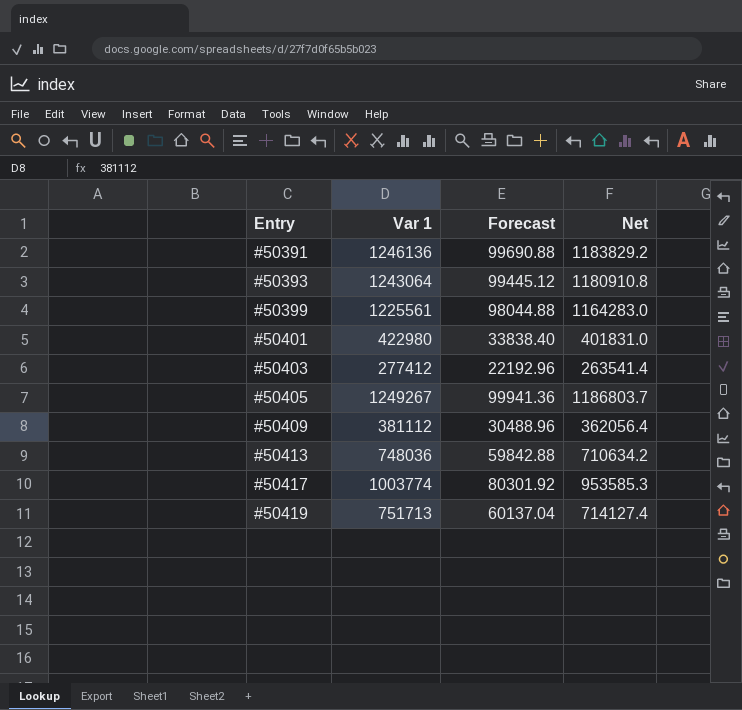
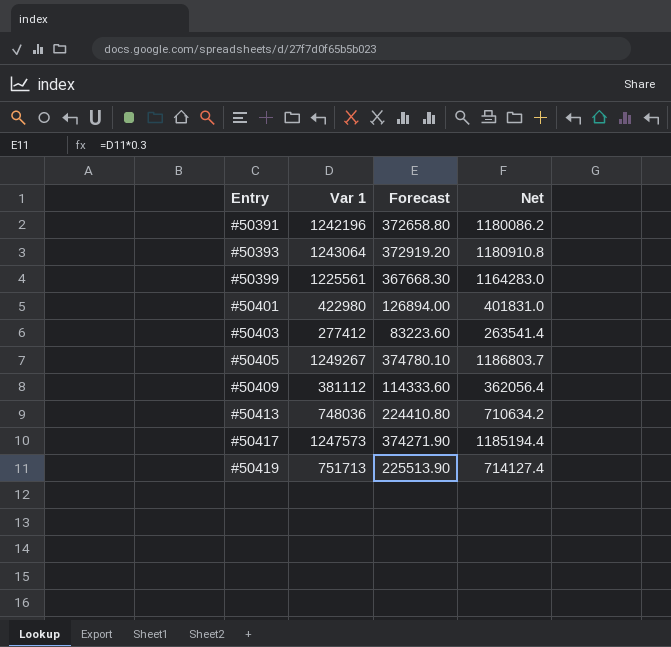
column Forecast | formula: [Var 1] * 0.08 -> [Var 1] * 0.3
#50391 | Var 1: 1246136 -> 1242196
#50391 | Net: 1183829.2 -> 1180086.2
#50417 | Var 1: 1003774 -> 1247573
#50417 | Net: 953585.3 -> 1185194.4

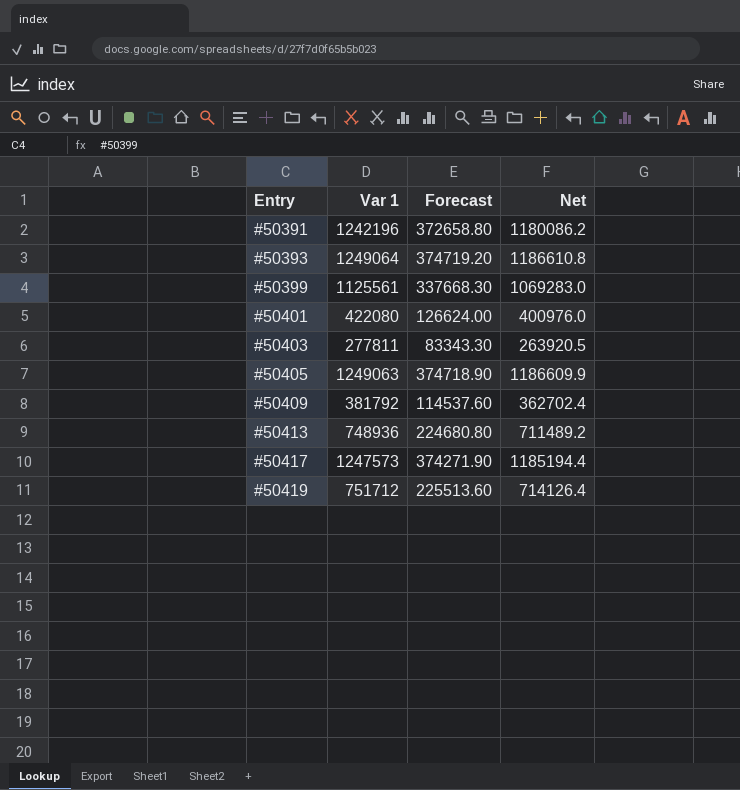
#50393 | Var 1: 1243064 -> 1249064
#50393 | Forecast: 372919.20 -> 374719.20
#50393 | Net: 1180910.8 -> 1186610.8
#50399 | Var 1: 1225561 -> 1125561
#50399 | Forecast: 367668.30 -> 337668.30
#50399 | Net: 1164283.0 -> 1069283.0
#50401 | Var 1: 422980 -> 422080
#50401 | Forecast: 126894.00 -> 126624.00
#50401 | Net: 401831.0 -> 400976.0
#50403 | Var 1: 277412 -> 277811
#50403 | Forecast: 83223.60 -> 83343.30
#50403 | Net: 263541.4 -> 263920.5
#50405 | Var 1: 1249267 -> 1249063
#50405 | Forecast: 374780.10 -> 374718.90
#50405 | Net: 1186803.7 -> 1186609.9
#50409 | Var 1: 381112 -> 381792
#50409 | Forecast: 114333.60 -> 114537.60
#50409 | Net: 362056.4 -> 362702.4
#50413 | Var 1: 748036 -> 748936
#50413 | Forecast: 224410.80 -> 224680.80
#50413 | Net: 710634.2 -> 711489.2
#50419 | Var 1: 751713 -> 751712
#50419 | Forecast: 225513.90 -> 225513.60
#50419 | Net: 714127.4 -> 714126.4

